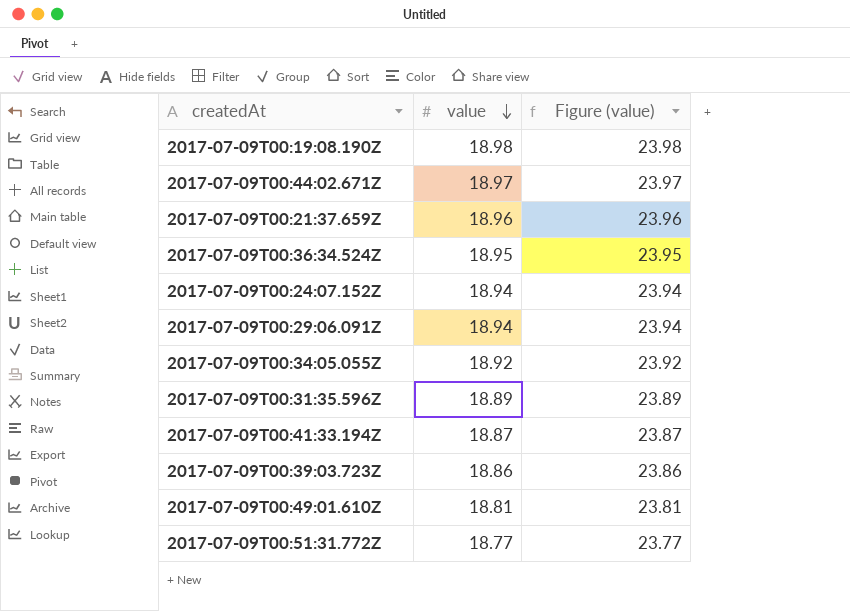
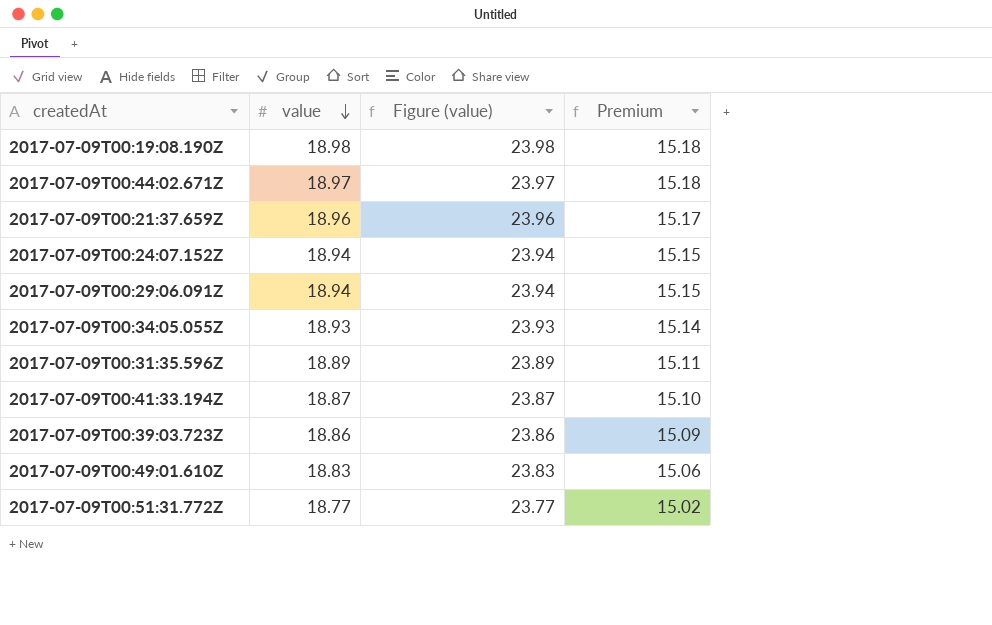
column Premium | formula: none -> [value] * 0.8
row 2017-07-09T00:36:34.524Z: 18.95 | 23.95 -> none
2017-07-09T00:34:05.055Z | value: 18.92 -> 18.93
2017-07-09T00:34:05.055Z | Figure (value): 23.92 -> 23.93
2017-07-09T00:49:01.610Z | value: 18.81 -> 18.83
2017-07-09T00:49:01.610Z | Figure (value): 23.81 -> 23.83

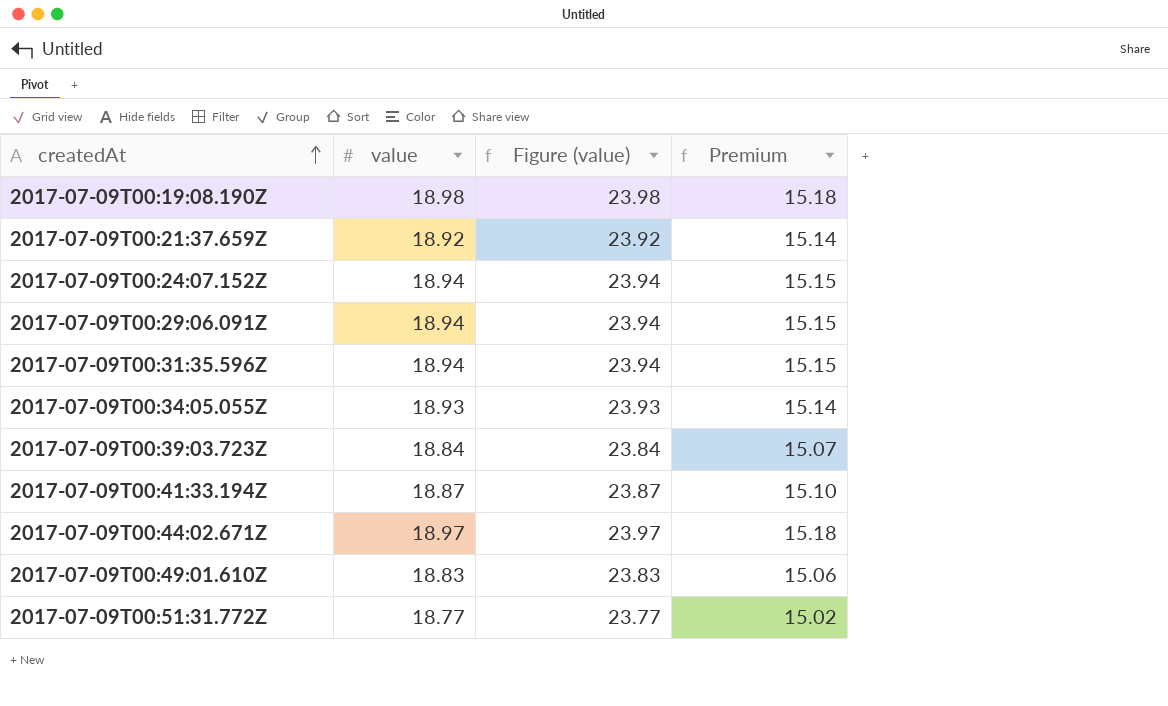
row order: value descending -> createdAt ascending
2017-07-09T00:21:37.659Z | value: 18.96 -> 18.92
2017-07-09T00:21:37.659Z | Figure (value): 23.96 -> 23.92
2017-07-09T00:21:37.659Z | Premium: 15.17 -> 15.14
2017-07-09T00:31:35.596Z | value: 18.89 -> 18.94
2017-07-09T00:31:35.596Z | Figure (value): 23.89 -> 23.94
2017-07-09T00:31:35.596Z | Premium: 15.11 -> 15.15
2017-07-09T00:39:03.723Z | value: 18.86 -> 18.84
2017-07-09T00:39:03.723Z | Figure (value): 23.86 -> 23.84
2017-07-09T00:39:03.723Z | Premium: 15.09 -> 15.07

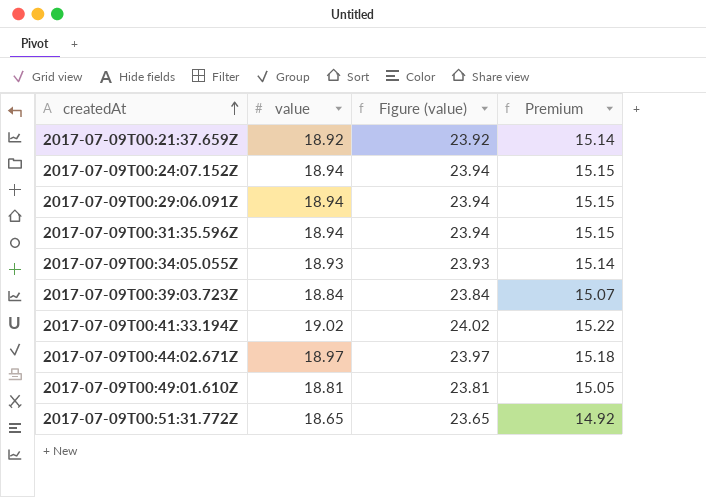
row 2017-07-09T00:19:08.190Z: 18.98 | 23.98 | 15.18 -> none
2017-07-09T00:41:33.194Z | value: 18.87 -> 19.02
2017-07-09T00:41:33.194Z | Figure (value): 23.87 -> 24.02
2017-07-09T00:41:33.194Z | Premium: 15.10 -> 15.22
2017-07-09T00:49:01.610Z | value: 18.83 -> 18.81
2017-07-09T00:49:01.610Z | Figure (value): 23.83 -> 23.81
2017-07-09T00:49:01.610Z | Premium: 15.06 -> 15.05
2017-07-09T00:51:31.772Z | value: 18.77 -> 18.65
2017-07-09T00:51:31.772Z | Figure (value): 23.77 -> 23.65
2017-07-09T00:51:31.772Z | Premium: 15.02 -> 14.92

